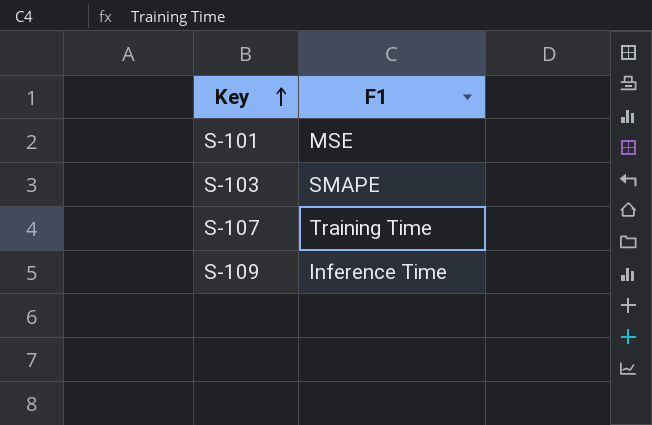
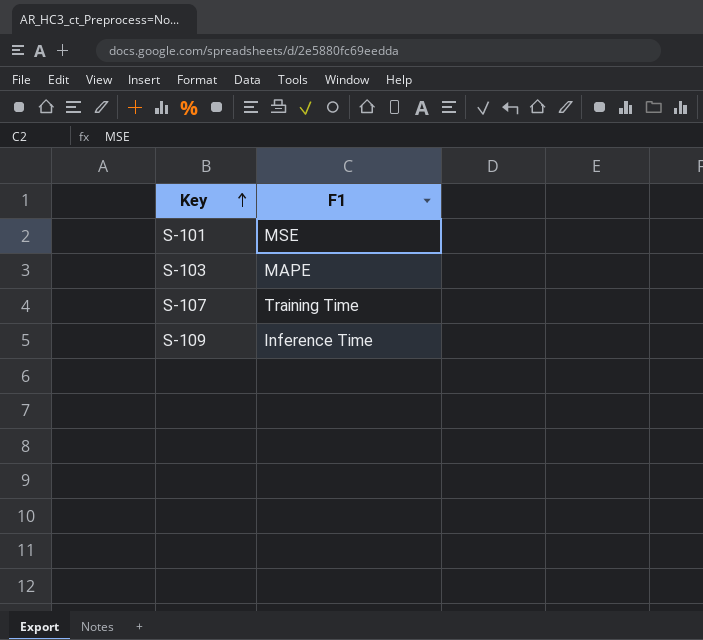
S-103 | F1: SMAPE -> MAPE

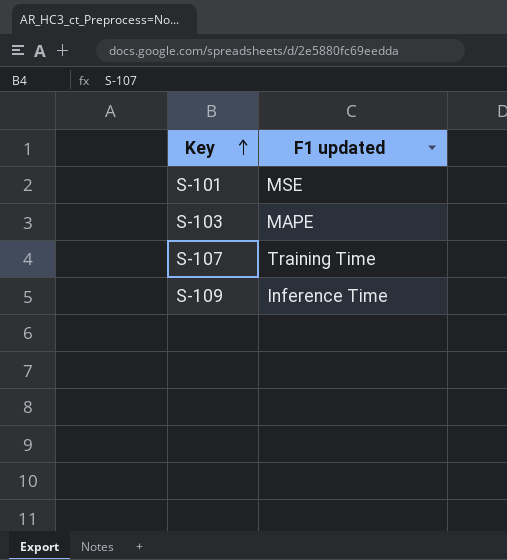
column name: F1 -> F1 updated

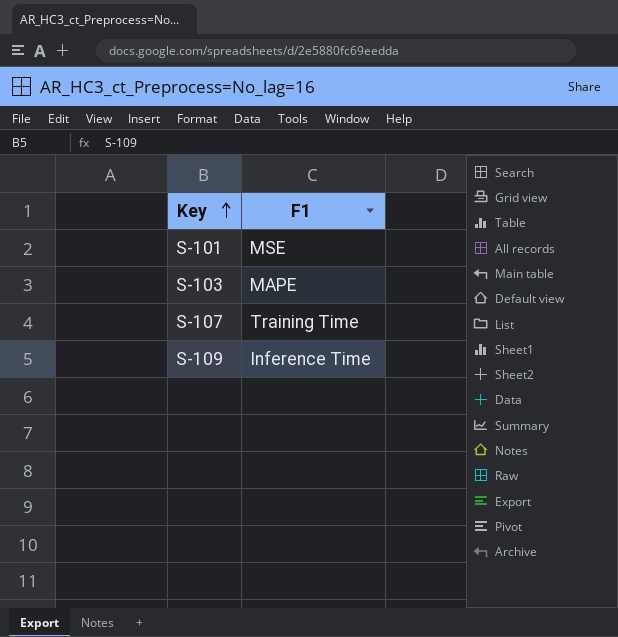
column name: F1 updated -> F1

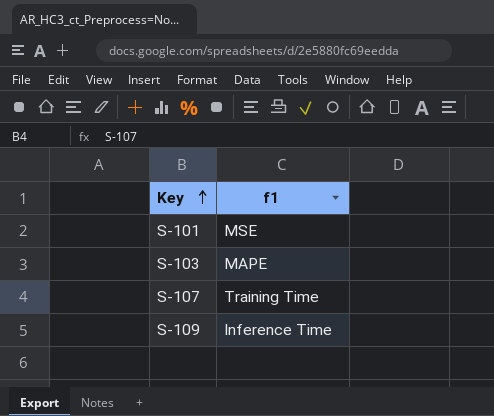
column name: F1 -> f1

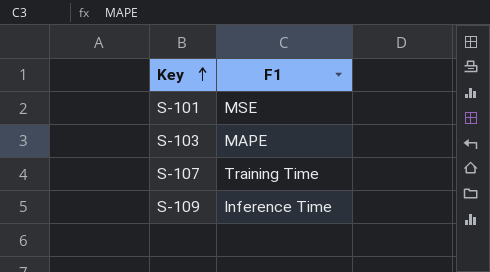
column name: f1 -> F1

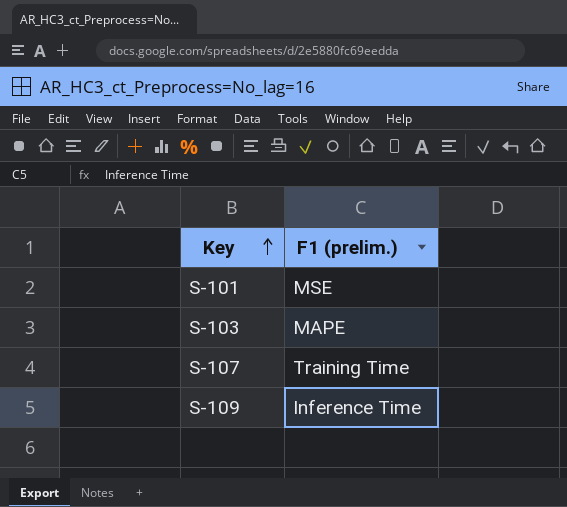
column name: F1 -> F1 (prelim.)

